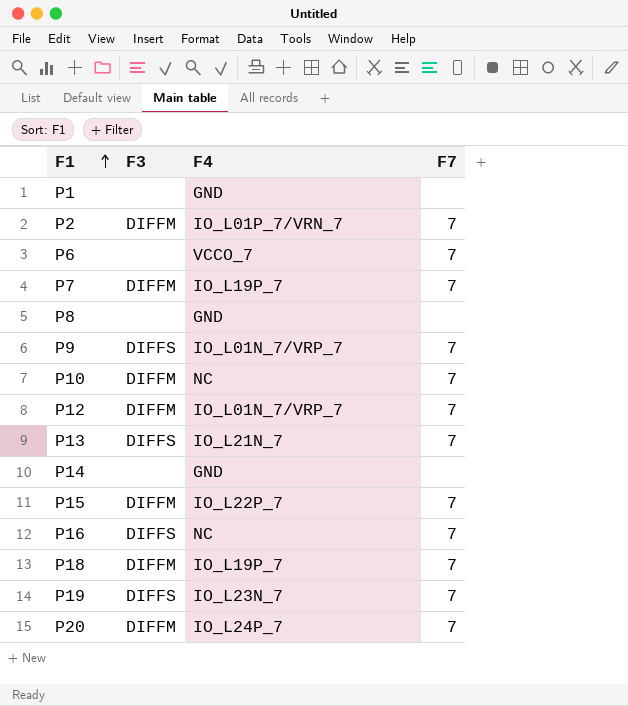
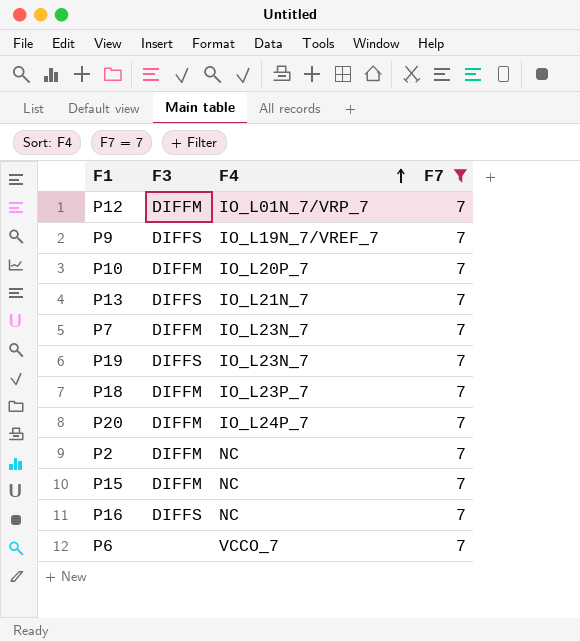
filter: none -> F7 = 7
row order: F1 ascending -> F4 ascending
P9 | F4: IO_L01N_7/VRP_7 -> IO_L19N_7/VREF_7
P10 | F4: NC -> IO_L20P_7
P7 | F4: IO_L19P_7 -> IO_L23N_7
P18 | F4: IO_L19P_7 -> IO_L23P_7
P2 | F4: IO_L01P_7/VRN_7 -> NC
P15 | F4: IO_L22P_7 -> NC

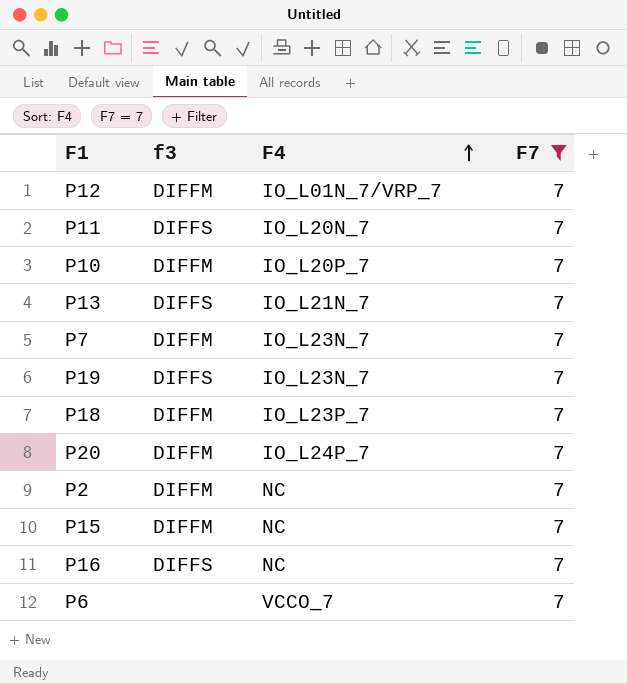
column name: F3 -> f3
row P9: DIFFS | IO_L19N_7/VREF_7 | 7 -> none
row P11: none -> DIFFS | IO_L20N_7 | 7

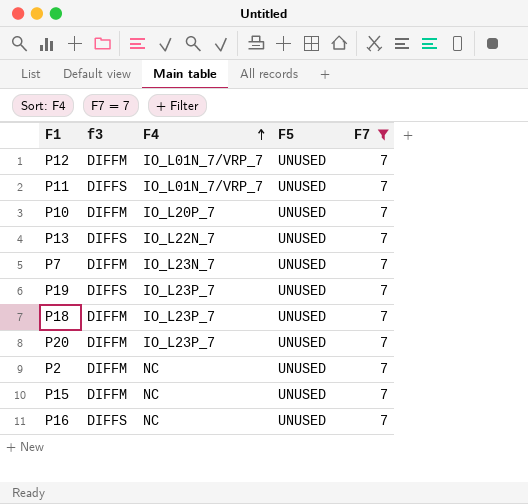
column F5 | position: none -> 4
row P6: none | VCCO_7 | 7 -> none
P11 | F4: IO_L20N_7 -> IO_L01N_7/VRP_7
P13 | F4: IO_L21N_7 -> IO_L22N_7
P19 | F4: IO_L23N_7 -> IO_L23P_7
P20 | F4: IO_L24P_7 -> IO_L23P_7

